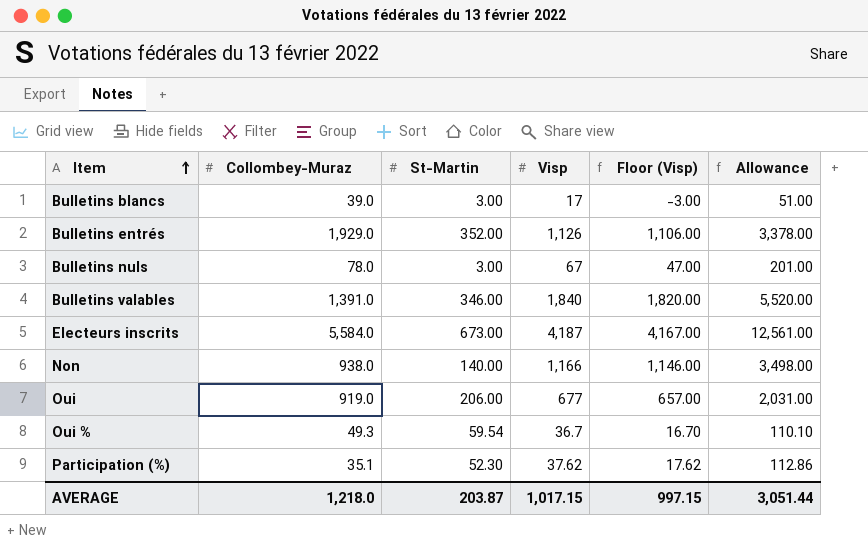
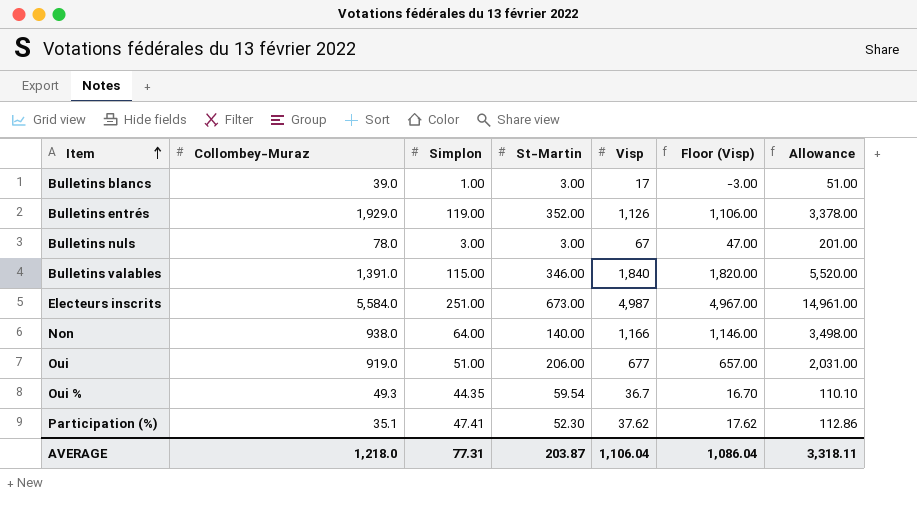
column Simplon | position: none -> 3
Electeurs inscrits | Visp: 4,187 -> 4,987
Electeurs inscrits | Floor (Visp): 4,167.00 -> 4,967.00
Electeurs inscrits | Allowance: 12,561.00 -> 14,961.00
AVERAGE | Visp: 1,017.15 -> 1,106.04
AVERAGE | Floor (Visp): 997.15 -> 1,086.04
AVERAGE | Allowance: 3,051.44 -> 3,318.11

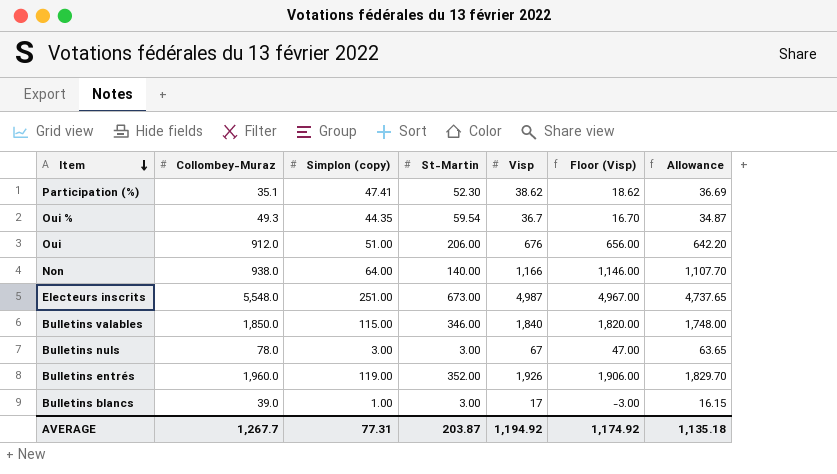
row order: Item ascending -> Item descending
column name: Simplon -> Simplon (copy)
column Allowance | formula: [Visp] * 3 -> [Visp] * 0.95
Participation (%) | Visp: 37.62 -> 38.62
Participation (%) | Floor (Visp): 17.62 -> 18.62
Oui | Collombey-Muraz: 919.0 -> 912.0
Oui | Visp: 677 -> 676
Oui | Floor (Visp): 657.00 -> 656.00
Electeurs inscrits | Collombey-Muraz: 5,584.0 -> 5,548.0
Bulletins valables | Collombey-Muraz: 1,391.0 -> 1,850.0
Bulletins entrés | Collombey-Muraz: 1,929.0 -> 1,960.0
Bulletins entrés | Visp: 1,126 -> 1,926
Bulletins entrés | Floor (Visp): 1,106.00 -> 1,906.00
AVERAGE | Collombey-Muraz: 1,218.0 -> 1,267.7
AVERAGE | Visp: 1,106.04 -> 1,194.92
AVERAGE | Floor (Visp): 1,086.04 -> 1,174.92
AVERAGE | Allowance: 3,318.11 -> 1,135.18

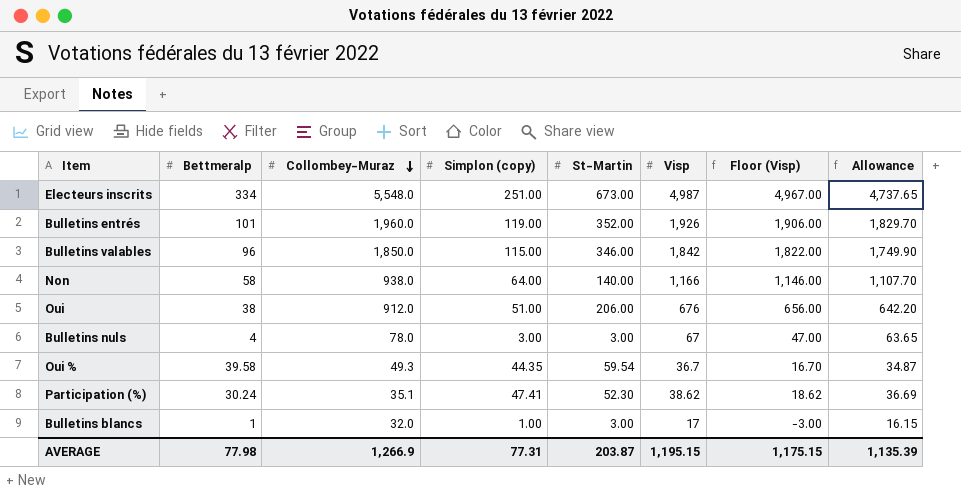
row order: Item descending -> Collombey-Muraz descending
column Bettmeralp | position: none -> 2
Bulletins valables | Visp: 1,840 -> 1,842
Bulletins valables | Floor (Visp): 1,820.00 -> 1,822.00
Bulletins valables | Allowance: 1,748.00 -> 1,749.90
Bulletins blancs | Collombey-Muraz: 39.0 -> 32.0
AVERAGE | Collombey-Muraz: 1,267.7 -> 1,266.9
AVERAGE | Visp: 1,194.92 -> 1,195.15
AVERAGE | Floor (Visp): 1,174.92 -> 1,175.15
AVERAGE | Allowance: 1,135.18 -> 1,135.39

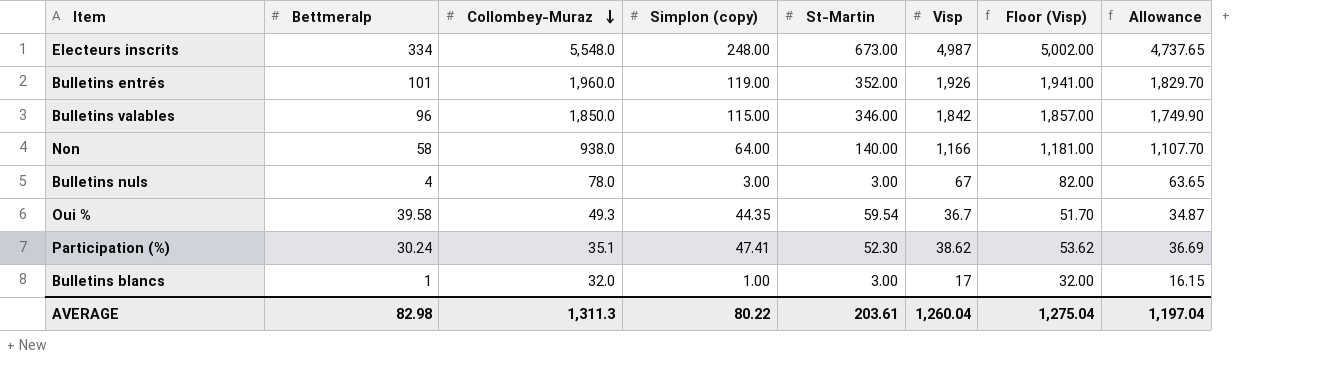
column Floor (Visp) | formula: [Visp] - 20 -> [Visp] + 15
row Oui: 38 | 912.0 | 51.00 | 206.00 | 676 | 656.00 | 642.20 -> none
Electeurs inscrits | Simplon (copy): 251.00 -> 248.00
AVERAGE | Bettmeralp: 77.98 -> 82.98
AVERAGE | Collombey-Muraz: 1,266.9 -> 1,311.3
AVERAGE | Simplon (copy): 77.31 -> 80.22
AVERAGE | St-Martin: 203.87 -> 203.61
AVERAGE | Visp: 1,195.15 -> 1,260.04
AVERAGE | Floor (Visp): 1,175.15 -> 1,275.04
AVERAGE | Allowance: 1,135.39 -> 1,197.04

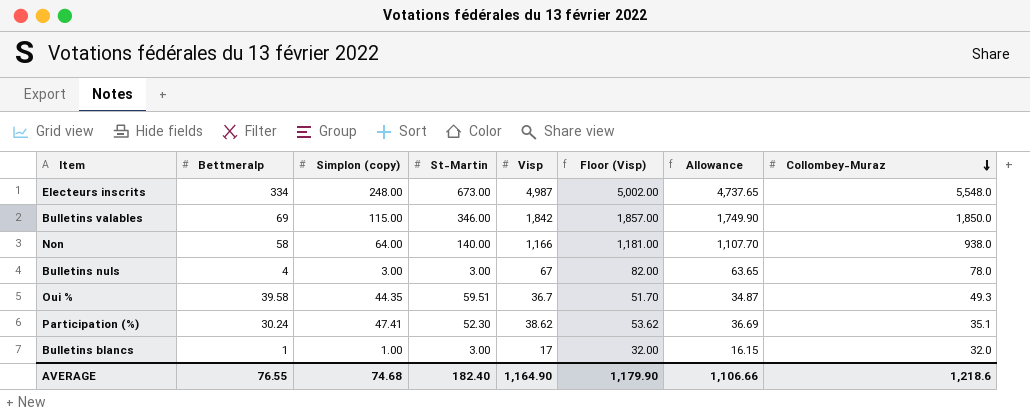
column Collombey-Muraz | position: 3 -> 8
row Bulletins entrés: 101 | 1,960.0 | 119.00 | 352.00 | 1,926 | 1,941.00 | 1,829.70 -> none
Bulletins valables | Bettmeralp: 96 -> 69
Oui % | St-Martin: 59.54 -> 59.51
AVERAGE | Bettmeralp: 82.98 -> 76.55
AVERAGE | Simplon (copy): 80.22 -> 74.68
AVERAGE | St-Martin: 203.61 -> 182.40
AVERAGE | Visp: 1,260.04 -> 1,164.90
AVERAGE | Floor (Visp): 1,275.04 -> 1,179.90
AVERAGE | Allowance: 1,197.04 -> 1,106.66
AVERAGE | Collombey-Muraz: 1,311.3 -> 1,218.6

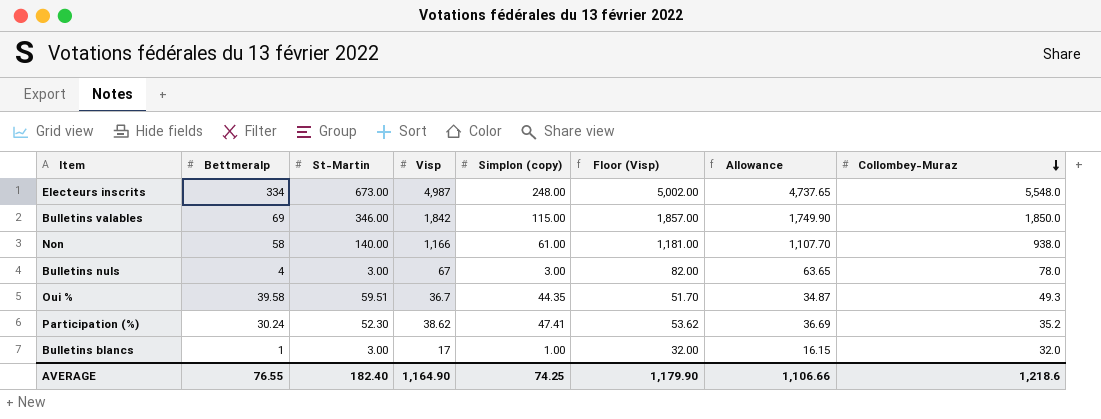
column Simplon (copy) | position: 3 -> 5
Non | Simplon (copy): 64.00 -> 61.00
Participation (%) | Collombey-Muraz: 35.1 -> 35.2
AVERAGE | Simplon (copy): 74.68 -> 74.25

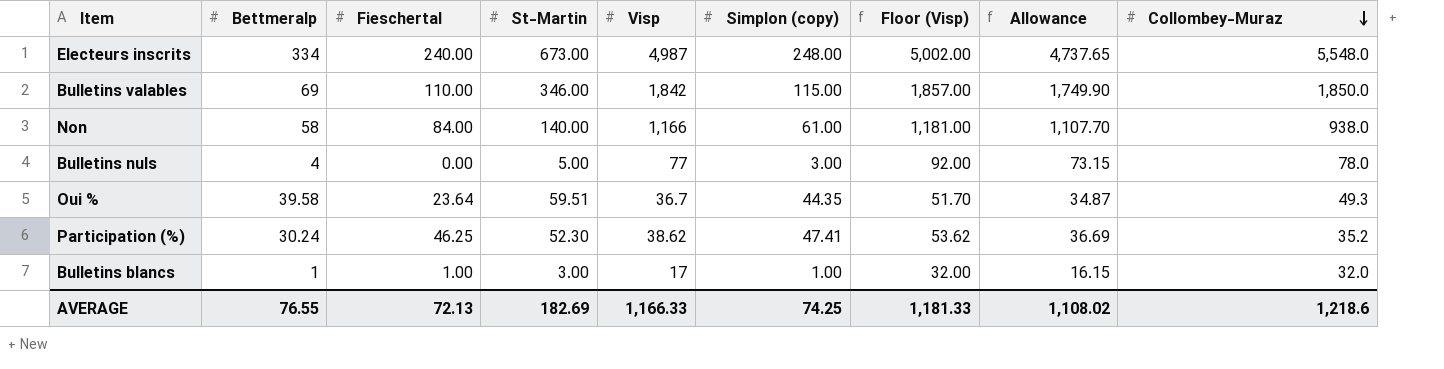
column Fieschertal | position: none -> 3
Bulletins nuls | St-Martin: 3.00 -> 5.00
Bulletins nuls | Visp: 67 -> 77
Bulletins nuls | Floor (Visp): 82.00 -> 92.00
Bulletins nuls | Allowance: 63.65 -> 73.15
AVERAGE | St-Martin: 182.40 -> 182.69
AVERAGE | Visp: 1,164.90 -> 1,166.33
AVERAGE | Floor (Visp): 1,179.90 -> 1,181.33
AVERAGE | Allowance: 1,106.66 -> 1,108.02

